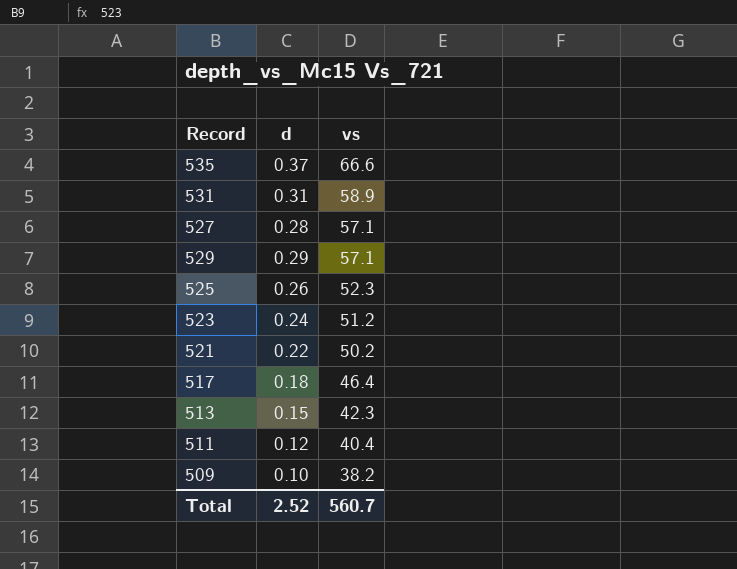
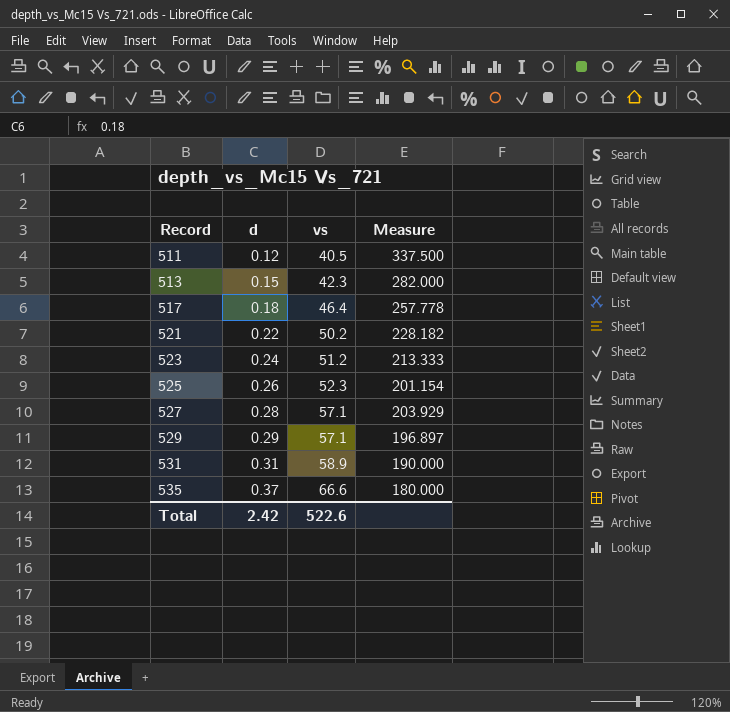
row order: vs descending -> Record ascending
column Measure | formula: none -> [vs] / [d]
row 509: 0.10 | 38.2 -> none
511 | vs: 40.4 -> 40.5
Total | d: 2.52 -> 2.42
Total | vs: 560.7 -> 522.6

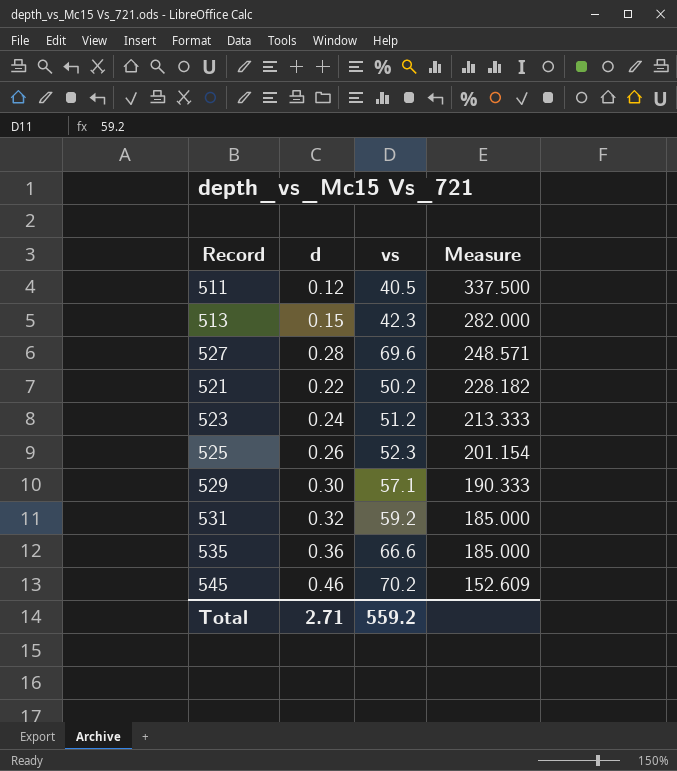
row order: Record ascending -> Measure descending
row 517: 0.18 | 46.4 | 257.778 -> none
527 | vs: 57.1 -> 69.6
527 | Measure: 203.929 -> 248.571
529 | d: 0.29 -> 0.30
529 | Measure: 196.897 -> 190.333
531 | d: 0.31 -> 0.32
531 | vs: 58.9 -> 59.2
531 | Measure: 190.000 -> 185.000
535 | d: 0.37 -> 0.36
535 | Measure: 180.000 -> 185.000
row 545: none -> 0.46 | 70.2 | 152.609
Total | d: 2.42 -> 2.71
Total | vs: 522.6 -> 559.2

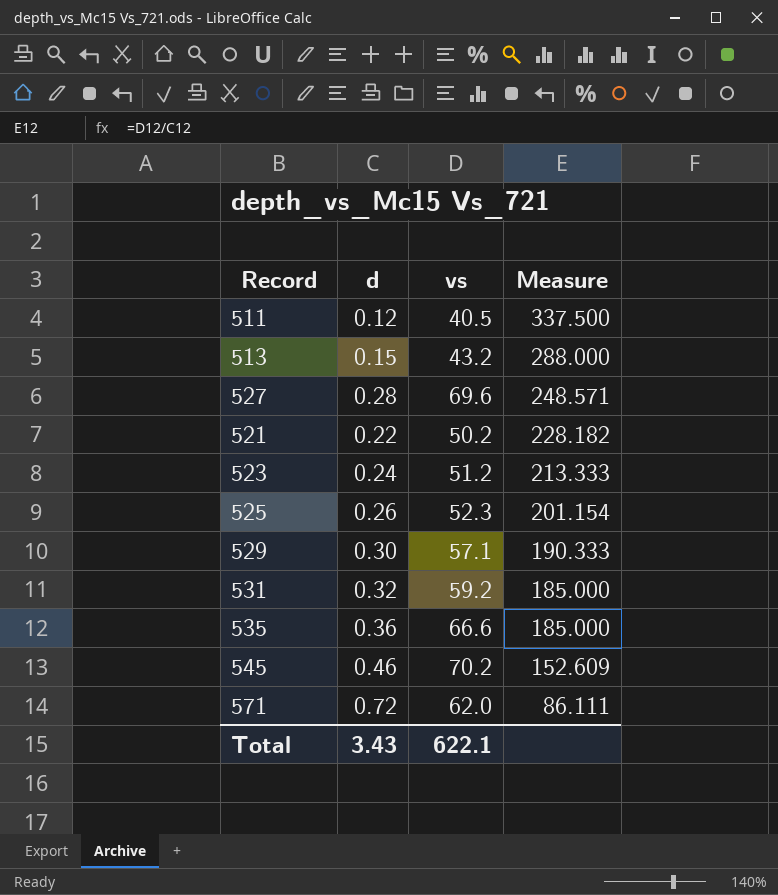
513 | vs: 42.3 -> 43.2
513 | Measure: 282.000 -> 288.000
row 571: none -> 0.72 | 62.0 | 86.111
Total | d: 2.71 -> 3.43
Total | vs: 559.2 -> 622.1

